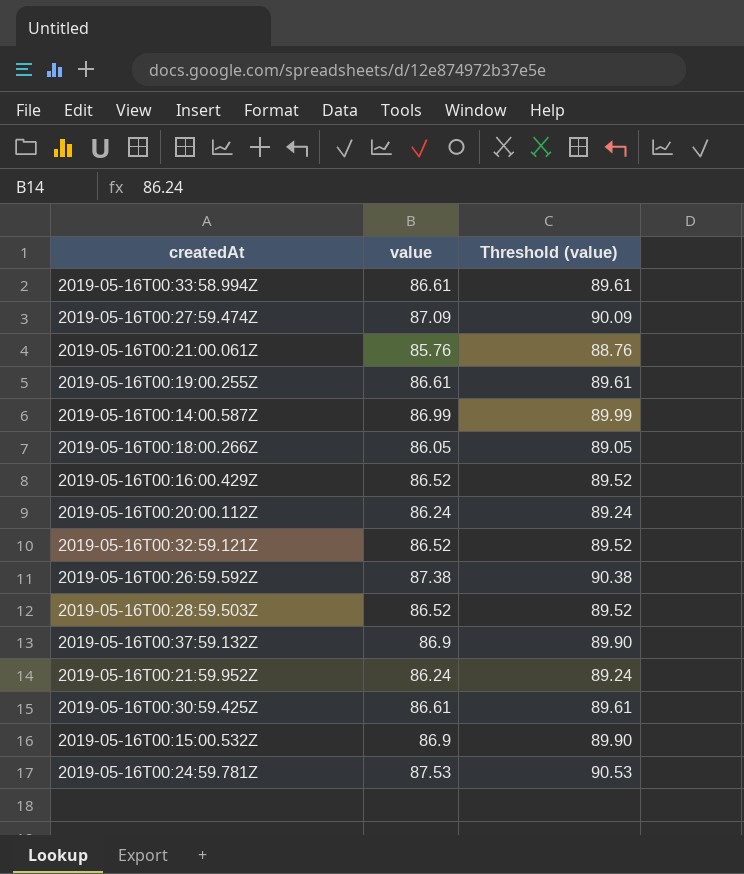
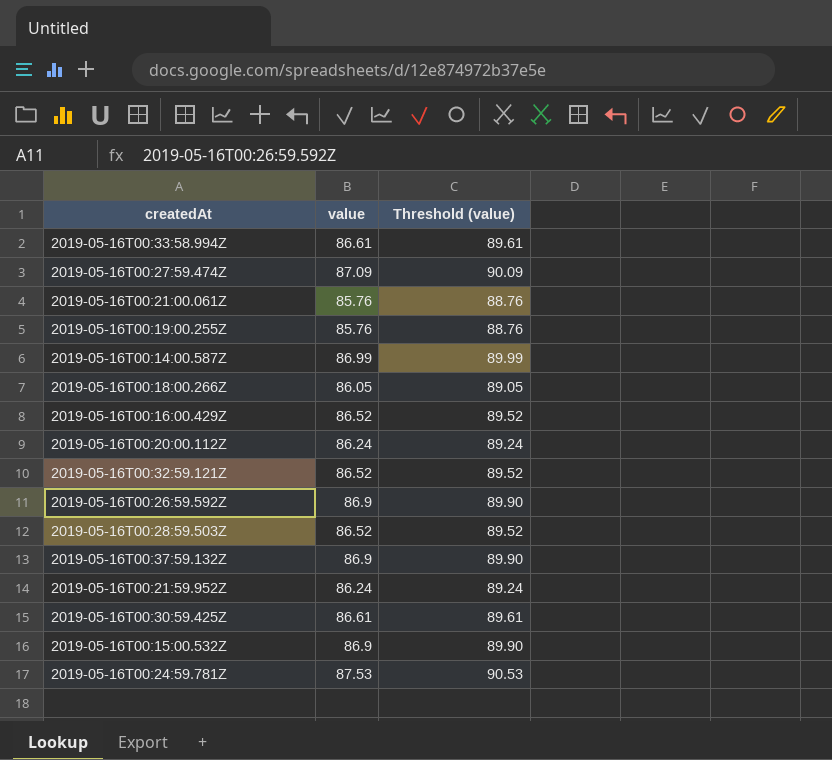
2019-05-16T00:19:00.255Z | value: 86.61 -> 85.76
2019-05-16T00:19:00.255Z | Threshold (value): 89.61 -> 88.76
2019-05-16T00:26:59.592Z | value: 87.38 -> 86.9
2019-05-16T00:26:59.592Z | Threshold (value): 90.38 -> 89.90

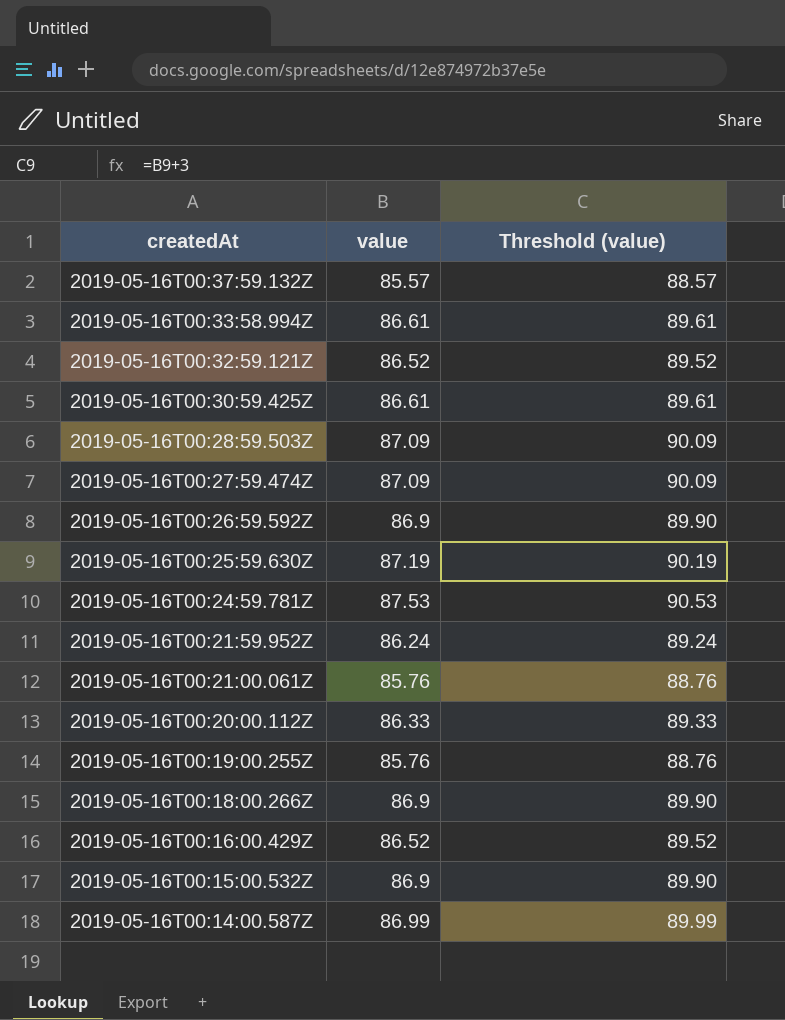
row order: none -> createdAt descending
2019-05-16T00:37:59.132Z | value: 86.9 -> 85.57
2019-05-16T00:37:59.132Z | Threshold (value): 89.90 -> 88.57
2019-05-16T00:28:59.503Z | value: 86.52 -> 87.09
2019-05-16T00:28:59.503Z | Threshold (value): 89.52 -> 90.09
row 2019-05-16T00:25:59.630Z: none -> 87.19 | 90.19
2019-05-16T00:20:00.112Z | value: 86.24 -> 86.33
2019-05-16T00:20:00.112Z | Threshold (value): 89.24 -> 89.33
2019-05-16T00:18:00.266Z | value: 86.05 -> 86.9
2019-05-16T00:18:00.266Z | Threshold (value): 89.05 -> 89.90

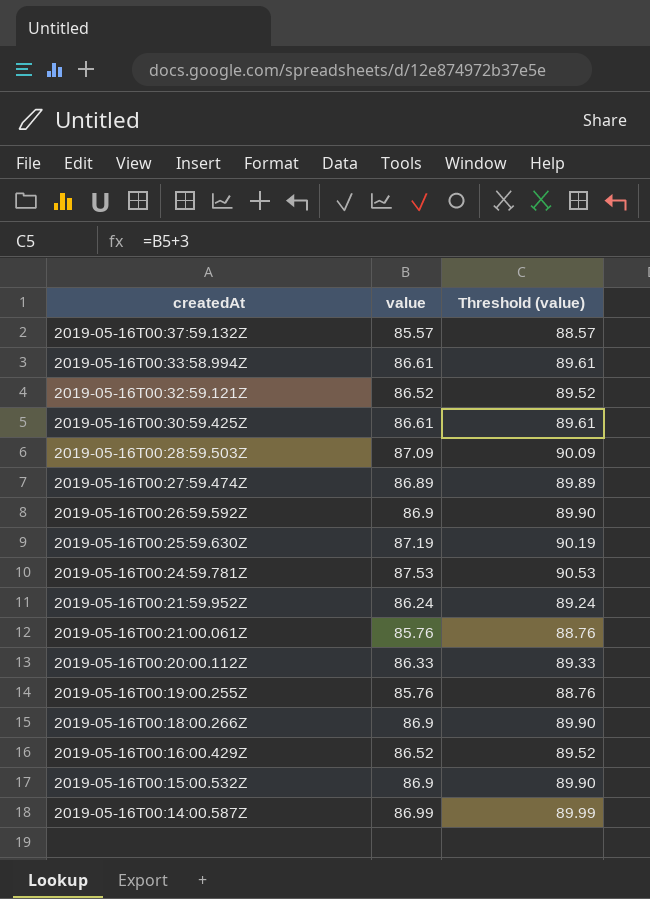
2019-05-16T00:27:59.474Z | value: 87.09 -> 86.89
2019-05-16T00:27:59.474Z | Threshold (value): 90.09 -> 89.89

